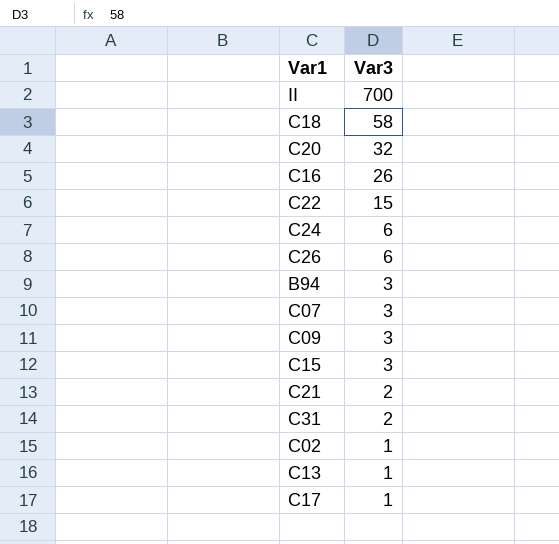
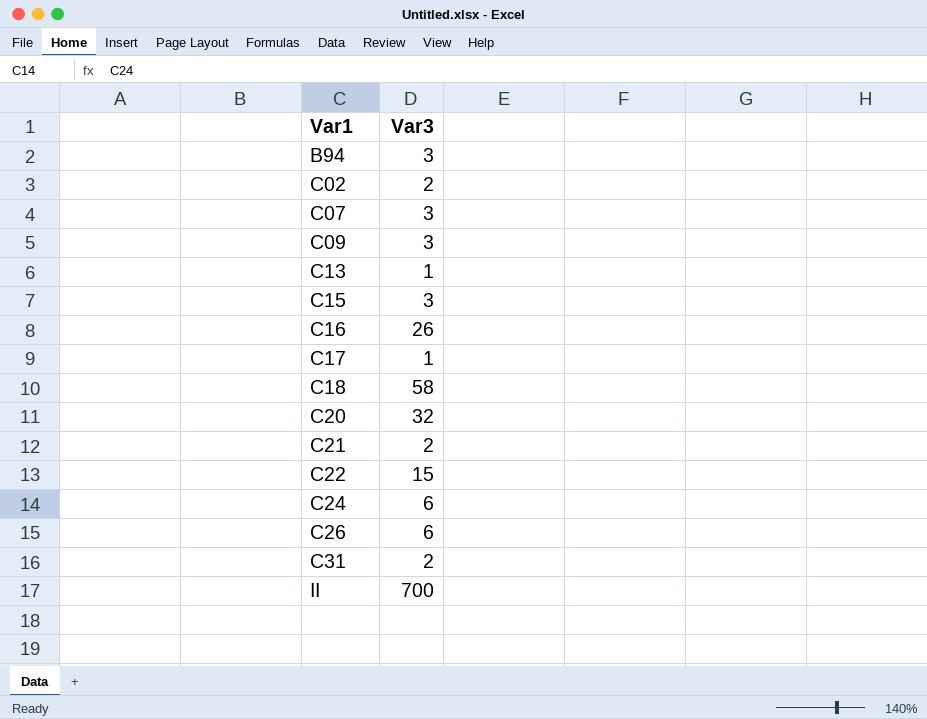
row order: Var3 descending -> Var1 ascending
C02 | Var3: 1 -> 2

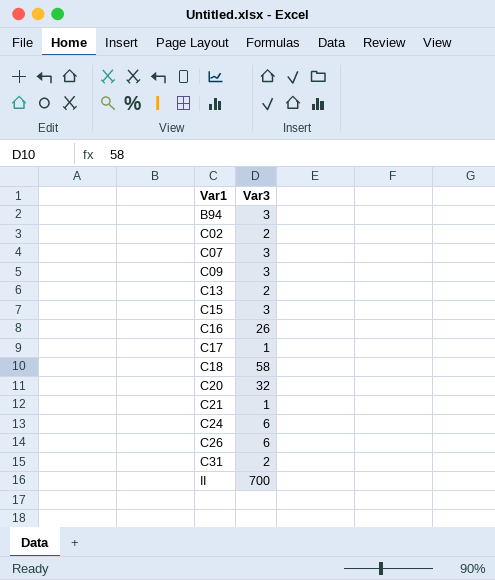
row C22: 15 -> none
C13 | Var3: 1 -> 2
C21 | Var3: 2 -> 1

